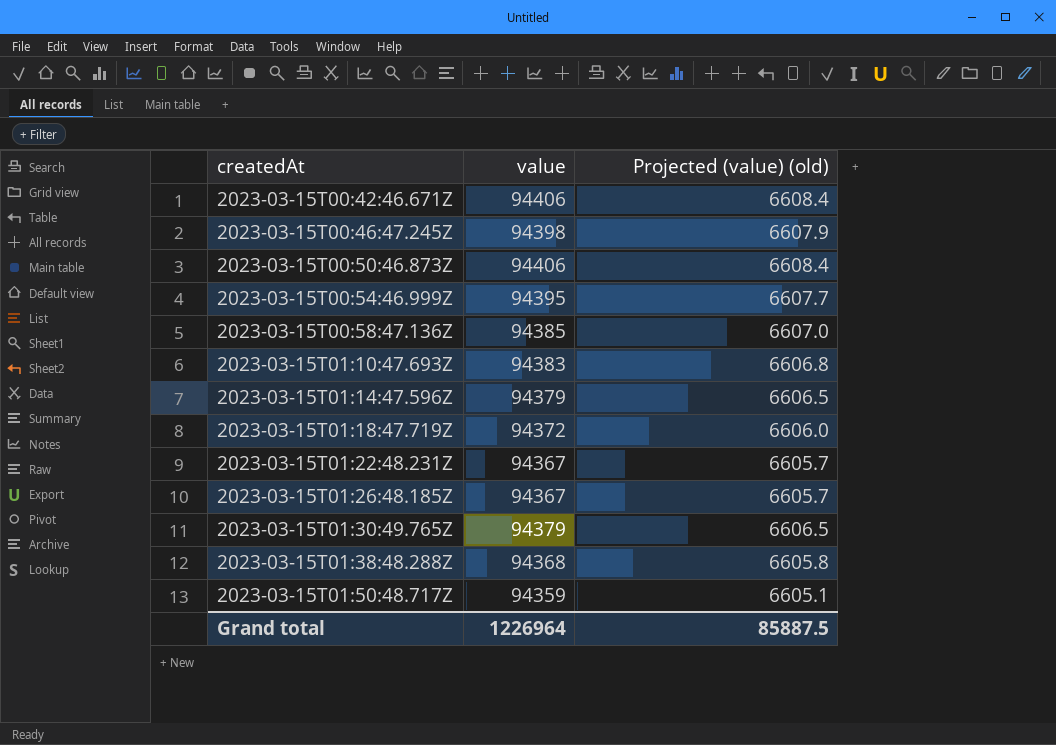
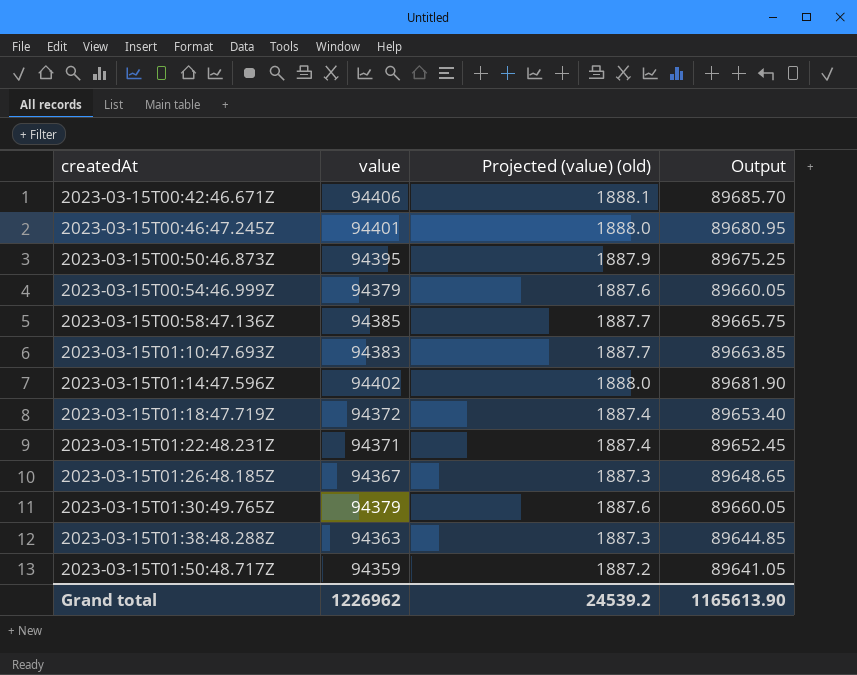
column Projected (value) (old) | formula: [value] * 0.07 -> [value] * 0.02
column Output | formula: none -> [value] * 0.95
2023-03-15T00:46:47.245Z | value: 94398 -> 94401
2023-03-15T00:50:46.873Z | value: 94406 -> 94395
2023-03-15T00:54:46.999Z | value: 94395 -> 94379
2023-03-15T01:14:47.596Z | value: 94379 -> 94402
2023-03-15T01:22:48.231Z | value: 94367 -> 94371
2023-03-15T01:38:48.288Z | value: 94368 -> 94363
Grand total | value: 1226964 -> 1226962
Grand total | Projected (value) (old): 85887.5 -> 24539.2

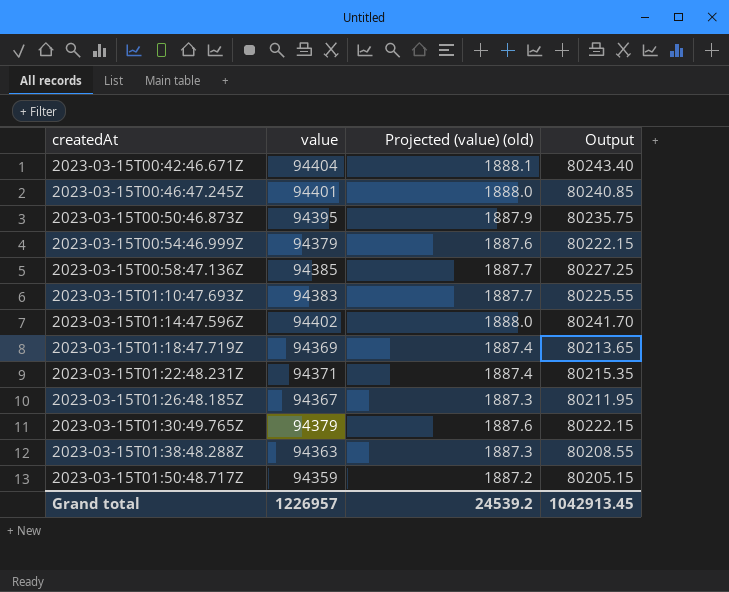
column Output | formula: [value] * 0.95 -> [value] * 0.85
2023-03-15T00:42:46.671Z | value: 94406 -> 94404
2023-03-15T01:18:47.719Z | value: 94372 -> 94369
Grand total | value: 1226962 -> 1226957
Grand total | Output: 1165613.90 -> 1042913.45

